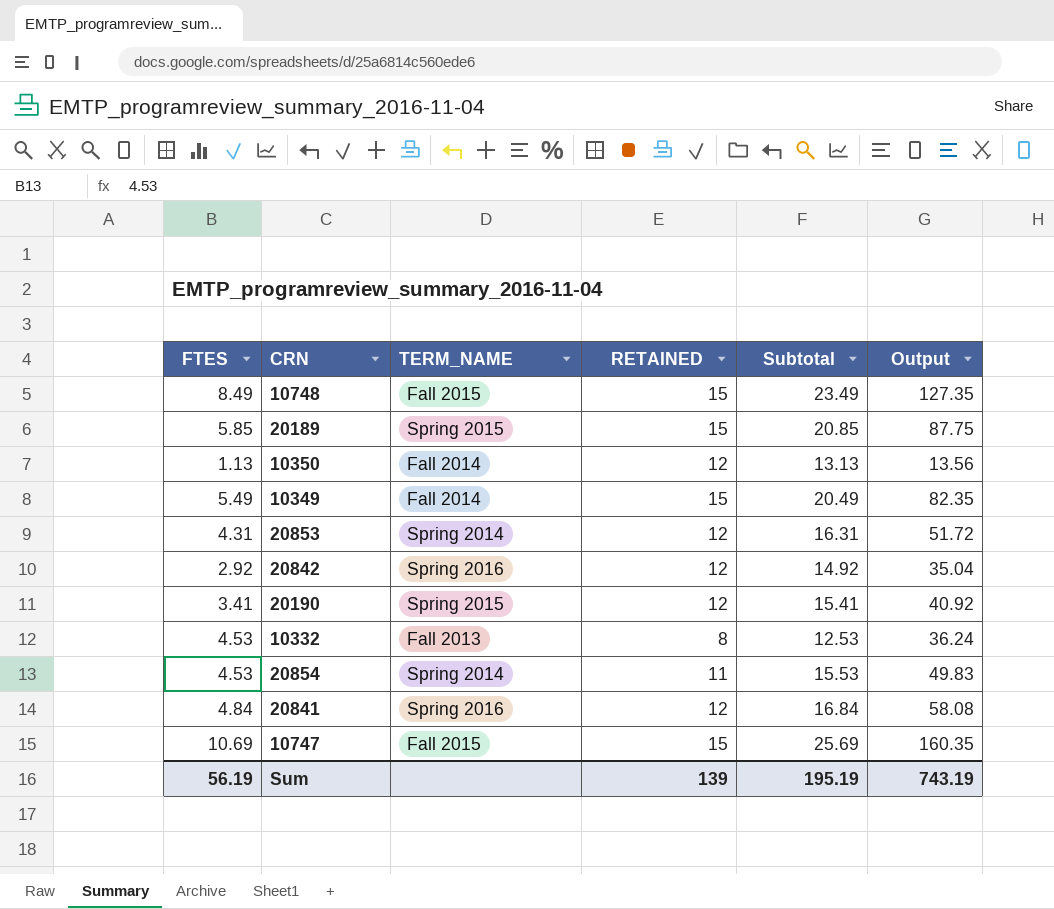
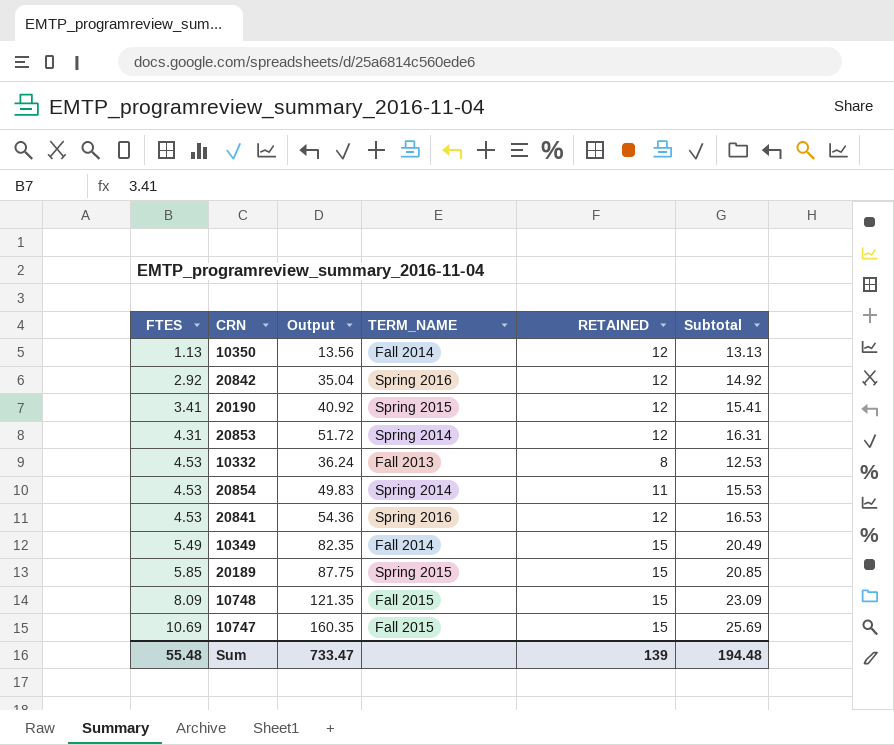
row order: none -> FTES ascending
column Output | position: 6 -> 3
20841 | FTES: 4.84 -> 4.53
20841 | Output: 58.08 -> 54.36
20841 | Subtotal: 16.84 -> 16.53
10748 | FTES: 8.49 -> 8.09
10748 | Output: 127.35 -> 121.35
10748 | Subtotal: 23.49 -> 23.09
Sum | FTES: 56.19 -> 55.48
Sum | Output: 743.19 -> 733.47
Sum | Subtotal: 195.19 -> 194.48

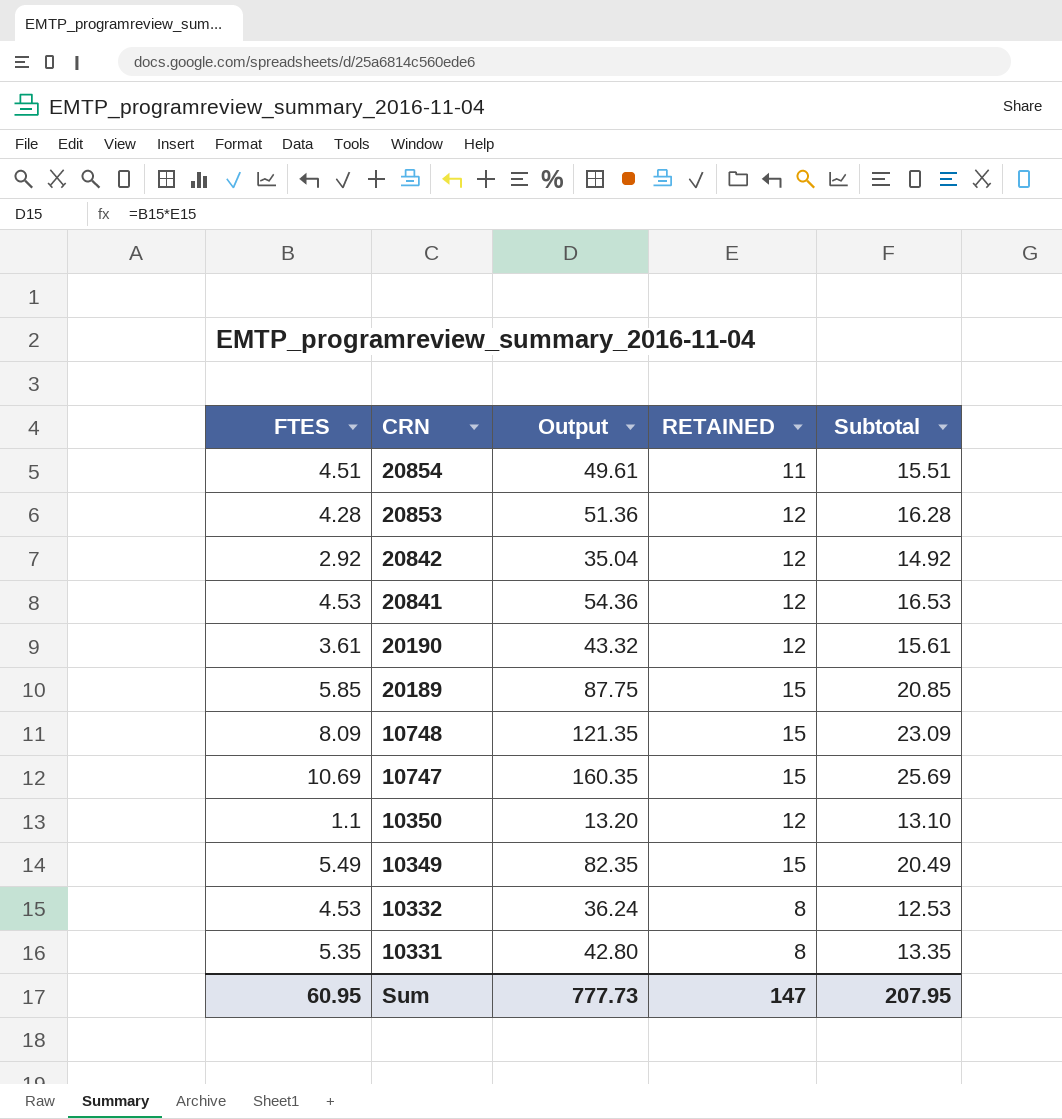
row order: FTES ascending -> CRN descending
column TERM_NAME | position: 4 -> none
20854 | FTES: 4.53 -> 4.51
20854 | Output: 49.83 -> 49.61
20854 | Subtotal: 15.53 -> 15.51
20853 | FTES: 4.31 -> 4.28
20853 | Output: 51.72 -> 51.36
20853 | Subtotal: 16.31 -> 16.28
20190 | FTES: 3.41 -> 3.61
20190 | Output: 40.92 -> 43.32
20190 | Subtotal: 15.41 -> 15.61
10350 | FTES: 1.13 -> 1.1
10350 | Output: 13.56 -> 13.20
10350 | Subtotal: 13.13 -> 13.10
row 10331: none -> 5.35 | 42.80 | 8 | 13.35
Sum | FTES: 55.48 -> 60.95
Sum | Output: 733.47 -> 777.73
Sum | RETAINED: 139 -> 147
Sum | Subtotal: 194.48 -> 207.95

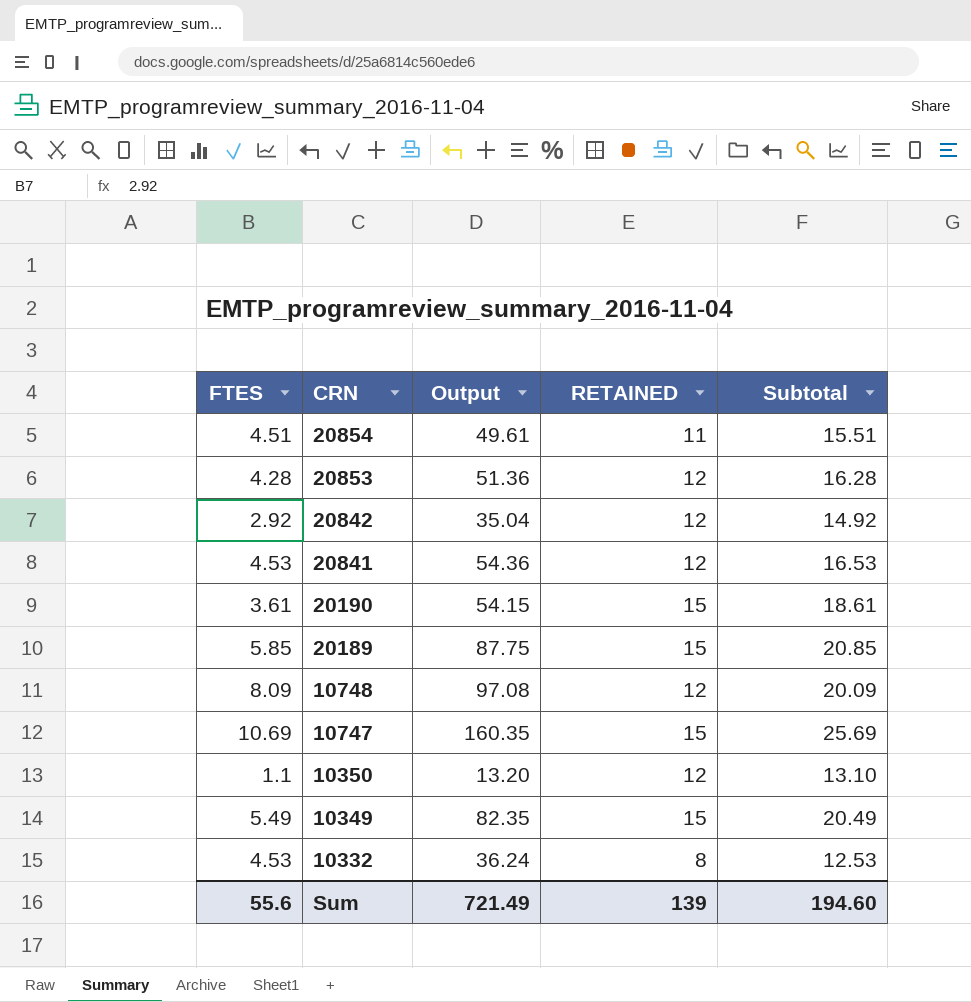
row 10331: 5.35 | 42.80 | 8 | 13.35 -> none
20190 | Output: 43.32 -> 54.15
20190 | RETAINED: 12 -> 15
20190 | Subtotal: 15.61 -> 18.61
10748 | Output: 121.35 -> 97.08
10748 | RETAINED: 15 -> 12
10748 | Subtotal: 23.09 -> 20.09
Sum | FTES: 60.95 -> 55.6
Sum | Output: 777.73 -> 721.49
Sum | RETAINED: 147 -> 139
Sum | Subtotal: 207.95 -> 194.60

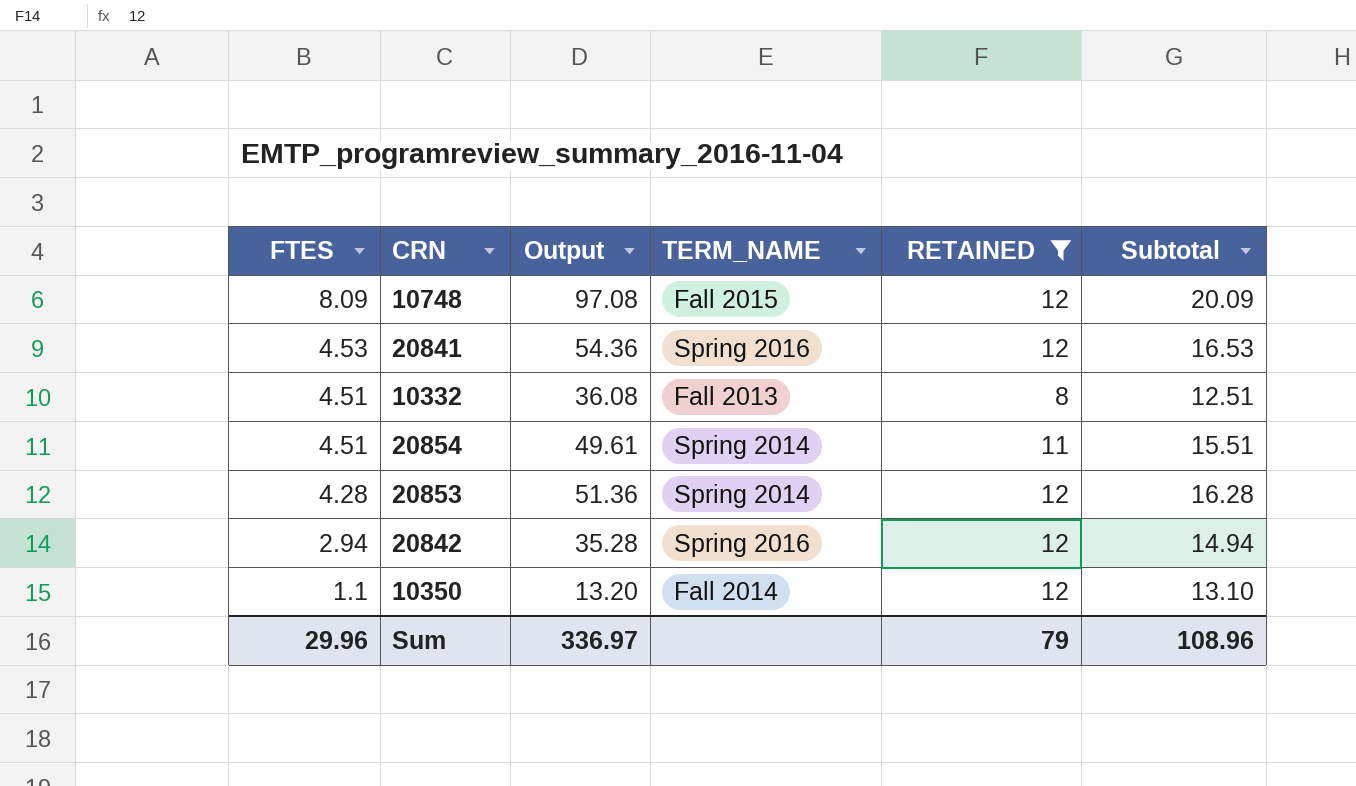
filter: none -> RETAINED != 15
row order: CRN descending -> FTES descending
column TERM_NAME | position: none -> 4
10332 | FTES: 4.53 -> 4.51
10332 | Output: 36.24 -> 36.08
10332 | Subtotal: 12.53 -> 12.51
20842 | FTES: 2.92 -> 2.94
20842 | Output: 35.04 -> 35.28
20842 | Subtotal: 14.92 -> 14.94
Sum | FTES: 55.6 -> 29.96
Sum | Output: 721.49 -> 336.97
Sum | RETAINED: 139 -> 79
Sum | Subtotal: 194.60 -> 108.96

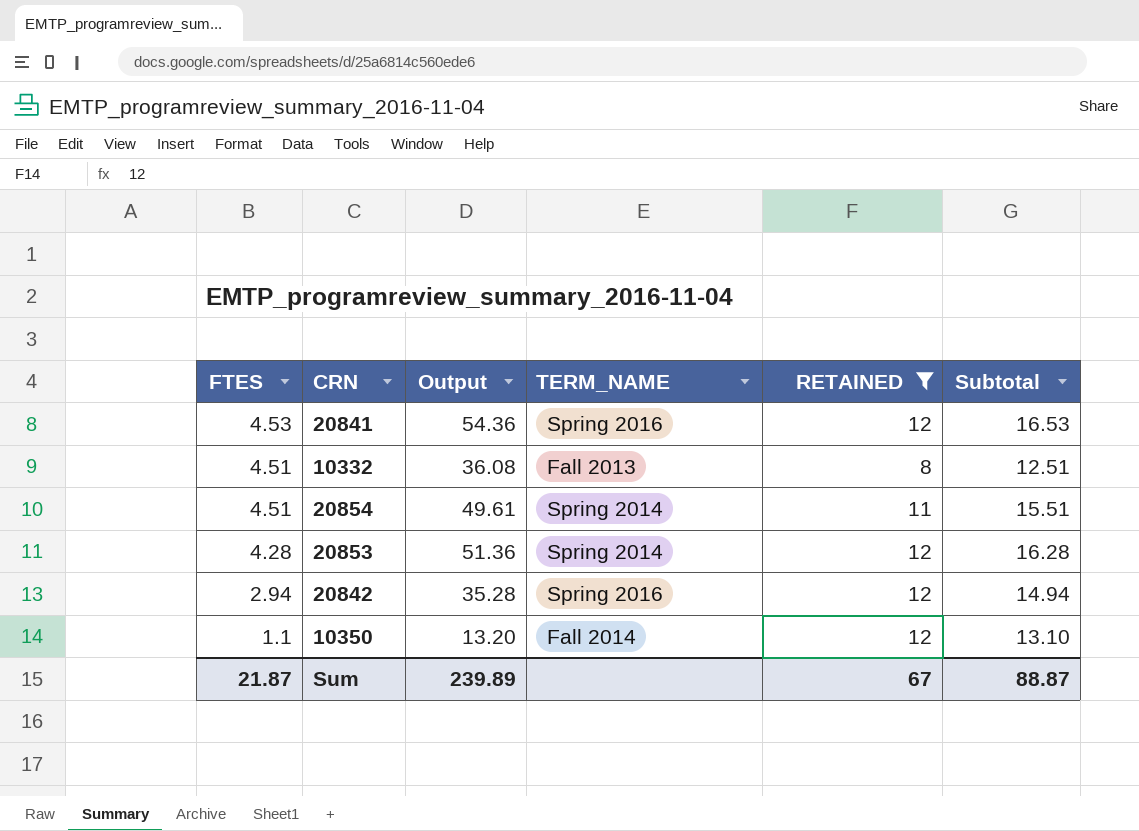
row 10748: 8.09 | 97.08 | Fall 2015 | 12 | 20.09 -> none
Sum | FTES: 29.96 -> 21.87
Sum | Output: 336.97 -> 239.89
Sum | RETAINED: 79 -> 67
Sum | Subtotal: 108.96 -> 88.87

